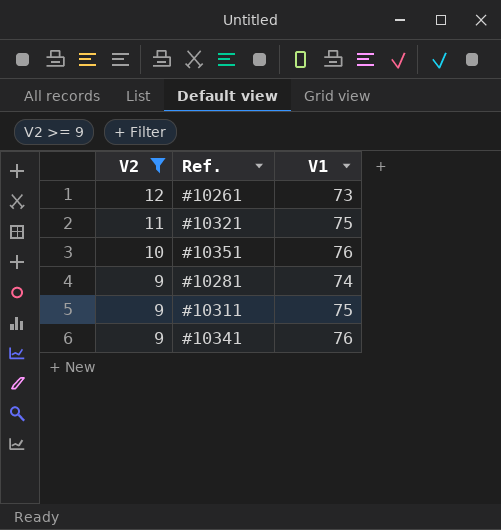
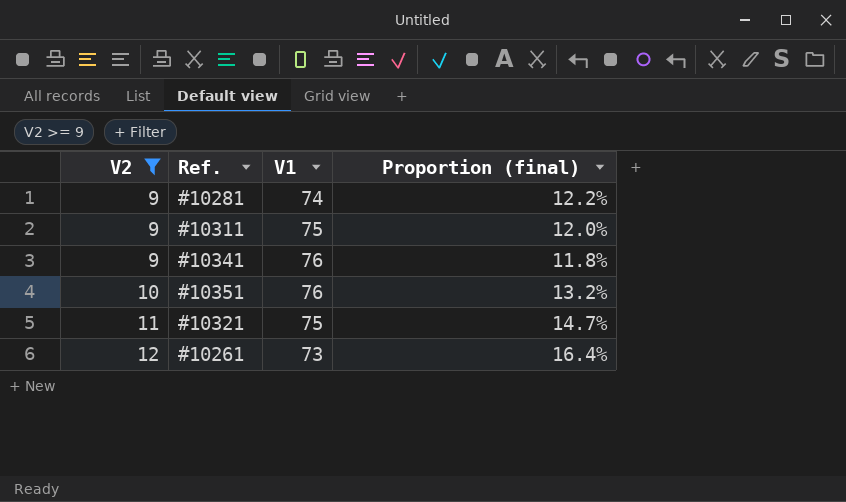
row order: V2 descending -> V2 ascending
column Proportion (final) | formula: none -> [V2] / [V1]

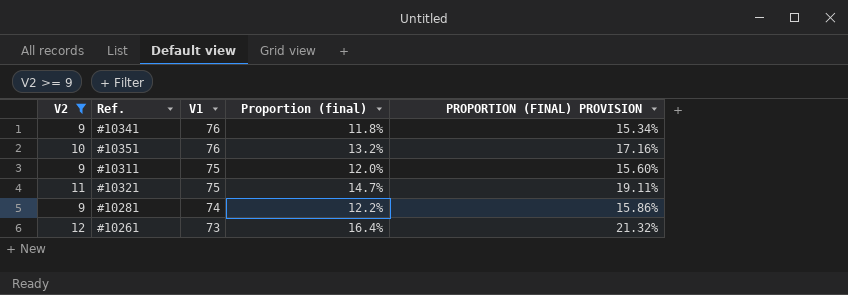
row order: V2 ascending -> V1 descending
column PROPORTION (FINAL) PROVISION | formula: none -> [Proportion (final)] * 1.3

